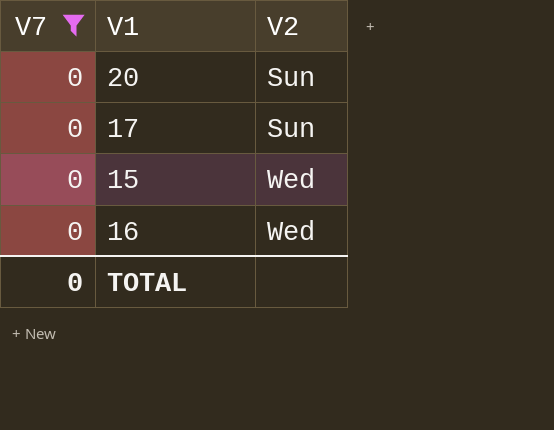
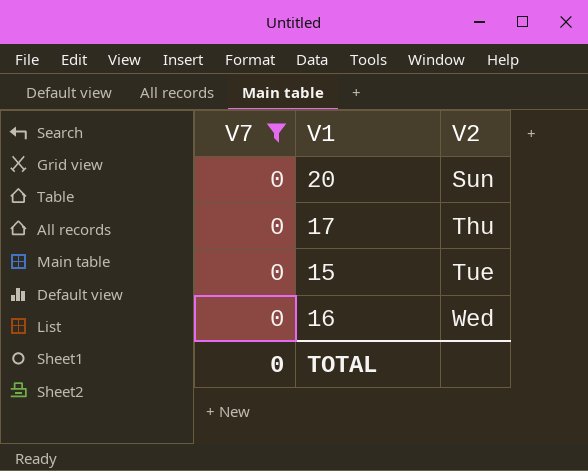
17 | V2: Sun -> Thu
15 | V2: Wed -> Tue

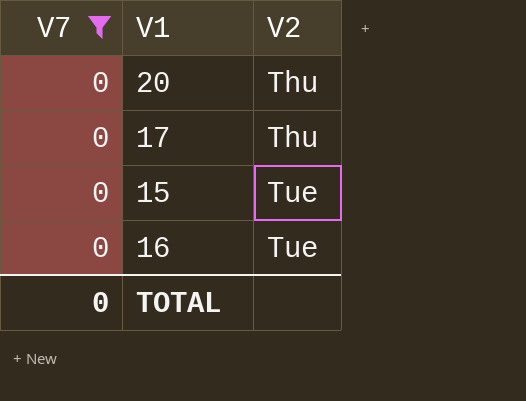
20 | V2: Sun -> Thu
16 | V2: Wed -> Tue

